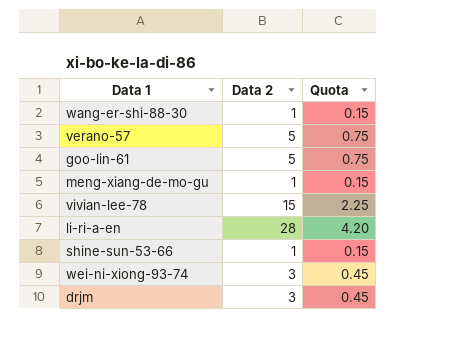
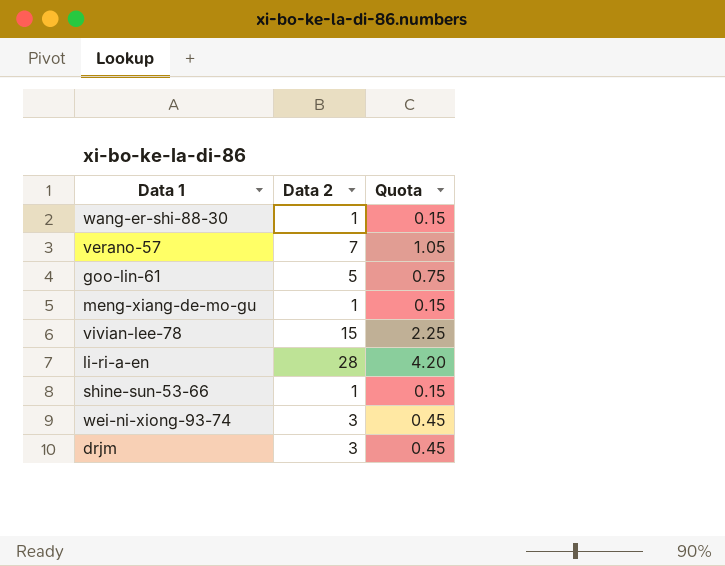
verano-57 | Data 2: 5 -> 7
verano-57 | Quota: 0.75 -> 1.05

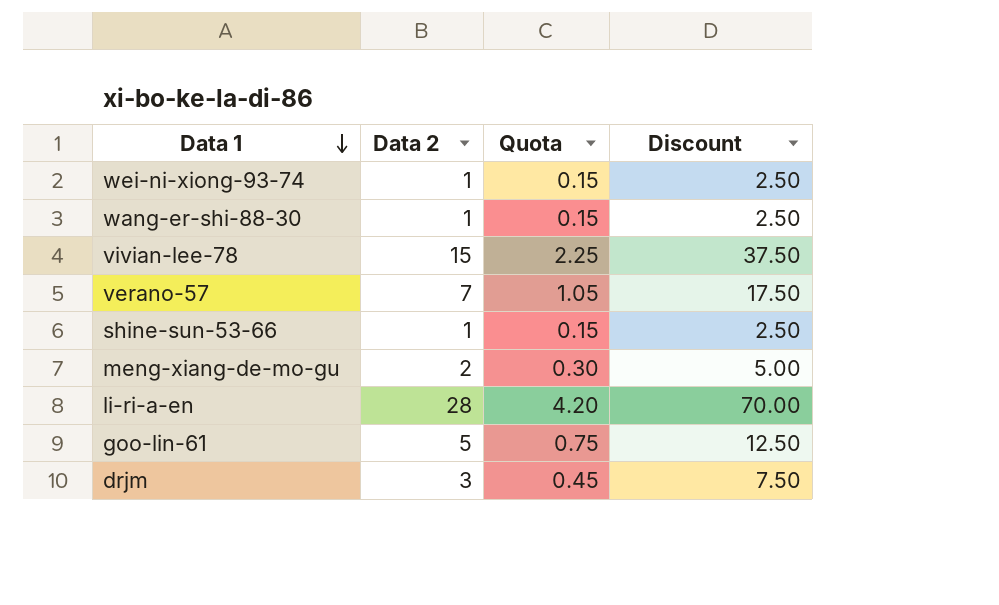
row order: none -> Data 1 descending
column Discount | formula: none -> [Data 2] * 2.5
wei-ni-xiong-93-74 | Data 2: 3 -> 1
wei-ni-xiong-93-74 | Quota: 0.45 -> 0.15
meng-xiang-de-mo-gu | Data 2: 1 -> 2
meng-xiang-de-mo-gu | Quota: 0.15 -> 0.30

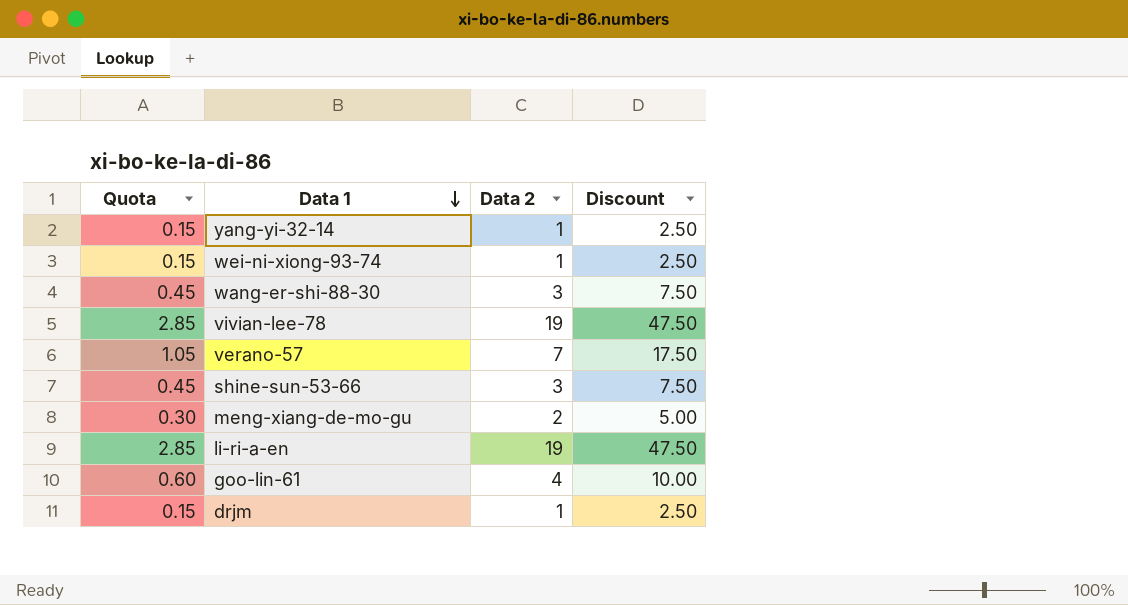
column Quota | position: 3 -> 1
row yang-yi-32-14: none -> 0.15 | 1 | 2.50
wang-er-shi-88-30 | Quota: 0.15 -> 0.45
wang-er-shi-88-30 | Data 2: 1 -> 3
wang-er-shi-88-30 | Discount: 2.50 -> 7.50
vivian-lee-78 | Quota: 2.25 -> 2.85
vivian-lee-78 | Data 2: 15 -> 19
vivian-lee-78 | Discount: 37.50 -> 47.50
shine-sun-53-66 | Quota: 0.15 -> 0.45
shine-sun-53-66 | Data 2: 1 -> 3
shine-sun-53-66 | Discount: 2.50 -> 7.50
li-ri-a-en | Quota: 4.20 -> 2.85
li-ri-a-en | Data 2: 28 -> 19
li-ri-a-en | Discount: 70.00 -> 47.50
goo-lin-61 | Quota: 0.75 -> 0.60
goo-lin-61 | Data 2: 5 -> 4
goo-lin-61 | Discount: 12.50 -> 10.00
drjm | Quota: 0.45 -> 0.15
drjm | Data 2: 3 -> 1
drjm | Discount: 7.50 -> 2.50

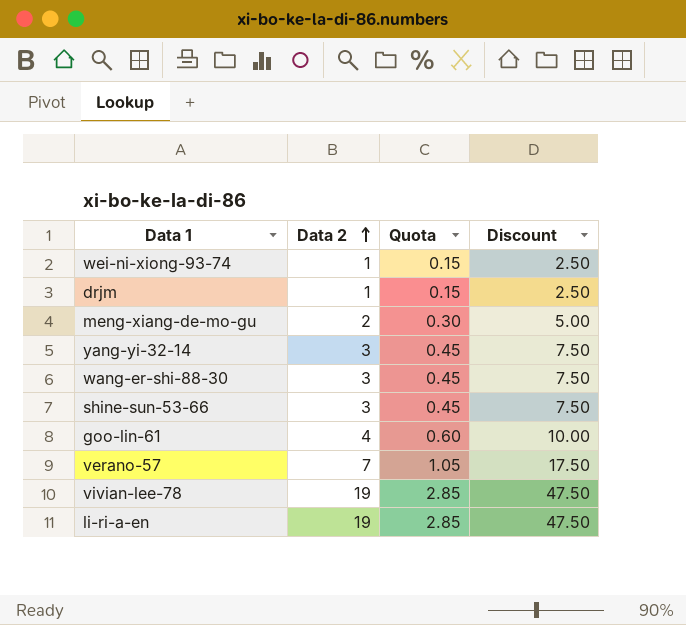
row order: Data 1 descending -> Data 2 ascending
column Quota | position: 1 -> 3
yang-yi-32-14 | Data 2: 1 -> 3
yang-yi-32-14 | Quota: 0.15 -> 0.45
yang-yi-32-14 | Discount: 2.50 -> 7.50

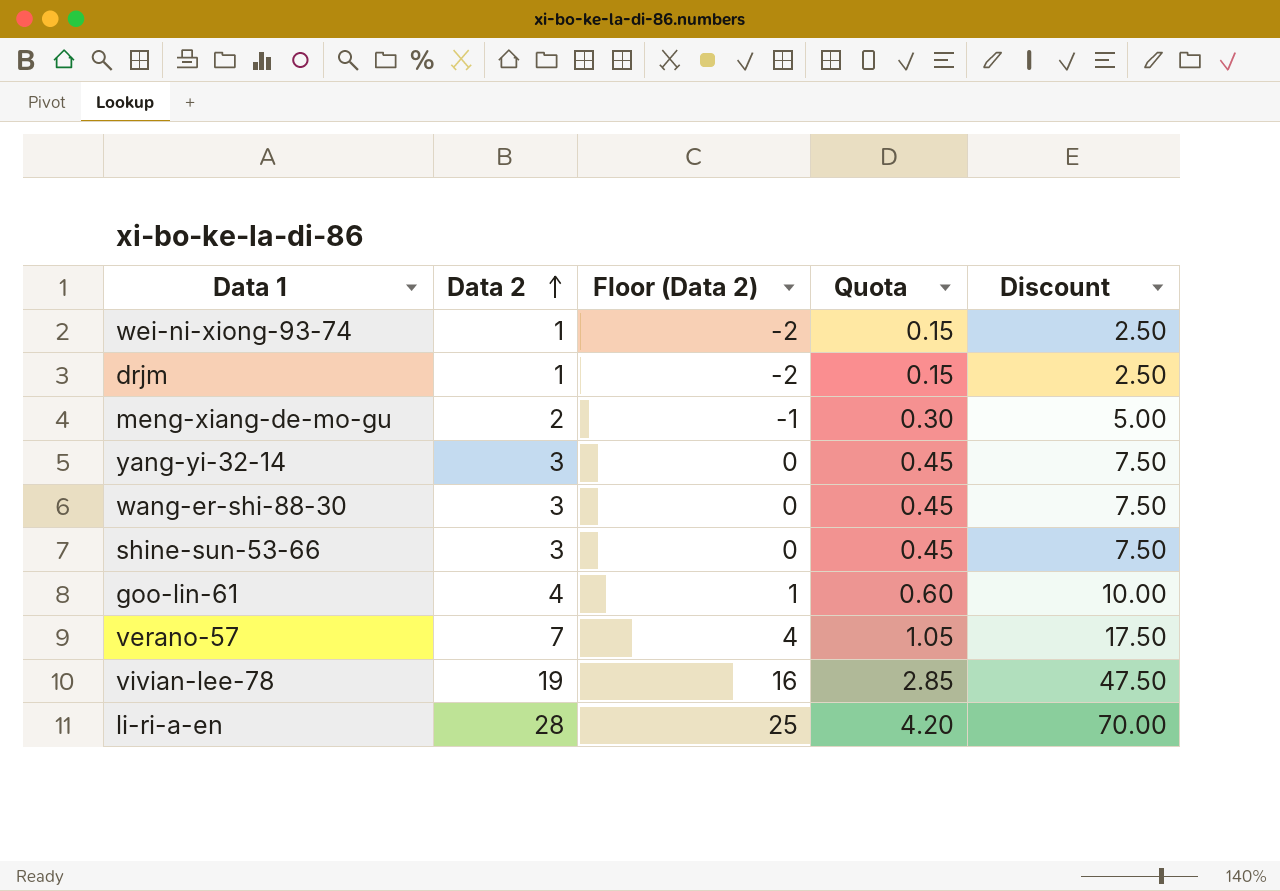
column Floor (Data 2) | formula: none -> [Data 2] - 3
li-ri-a-en | Data 2: 19 -> 28
li-ri-a-en | Quota: 2.85 -> 4.20
li-ri-a-en | Discount: 47.50 -> 70.00

